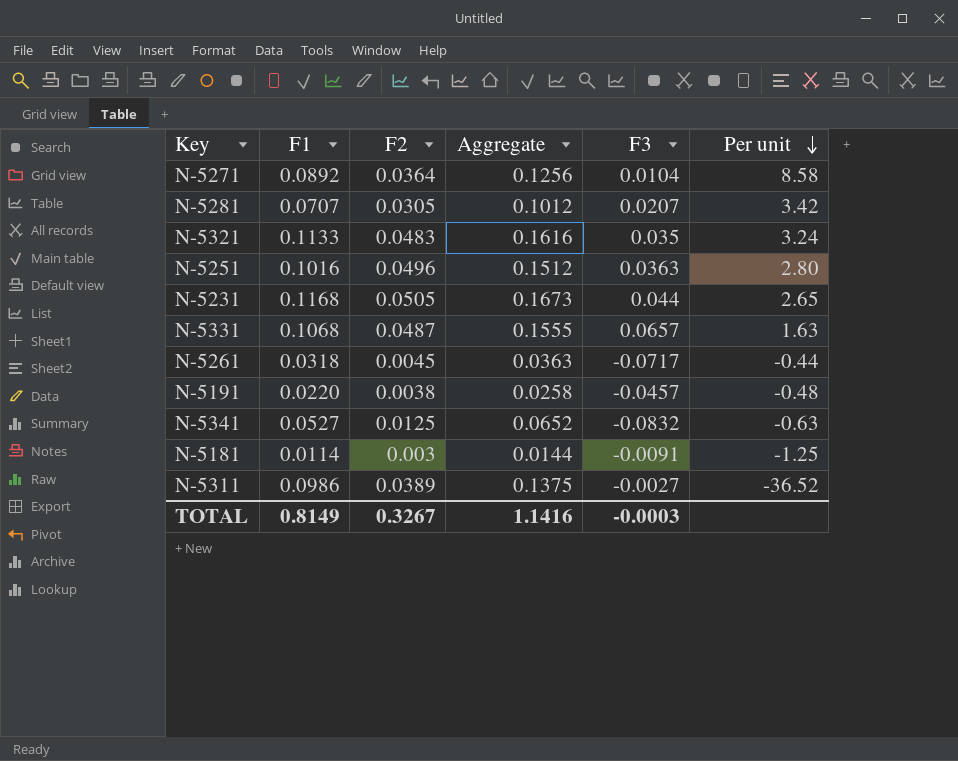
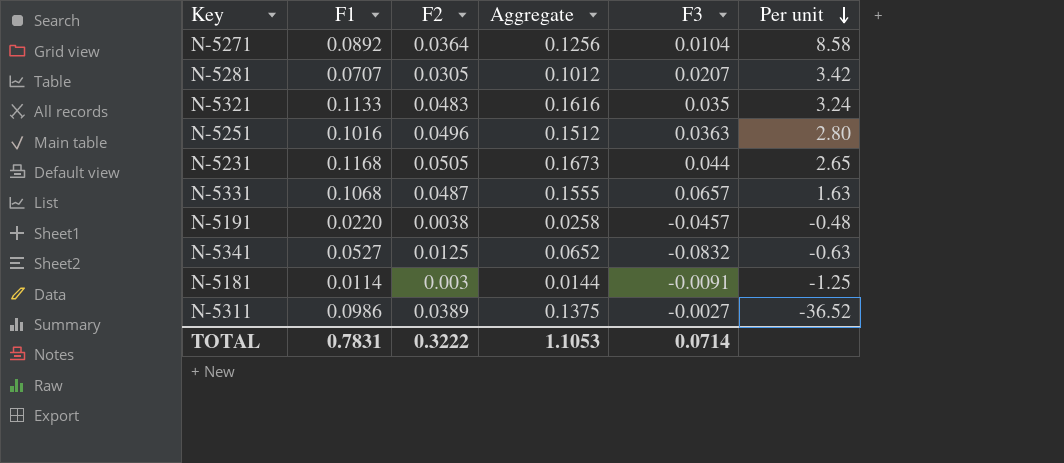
row N-5261: 0.0318 | 0.0045 | 0.0363 | -0.0717 | -0.44 -> none
TOTAL | F1: 0.8149 -> 0.7831
TOTAL | F2: 0.3267 -> 0.3222
TOTAL | Aggregate: 1.1416 -> 1.1053
TOTAL | F3: -0.0003 -> 0.0714

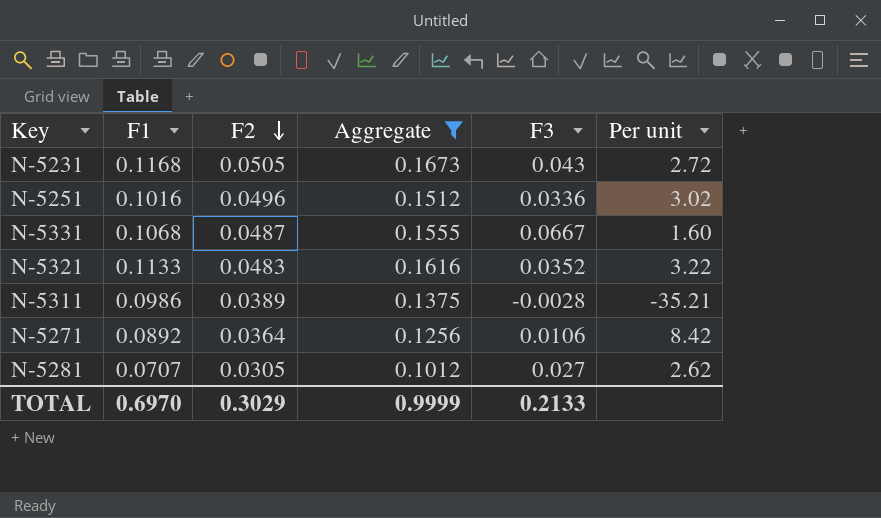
filter: none -> Aggregate >= 0.1012
row order: Per unit descending -> F2 descending
N-5231 | F3: 0.044 -> 0.043
N-5231 | Per unit: 2.65 -> 2.72
N-5251 | F3: 0.0363 -> 0.0336
N-5251 | Per unit: 2.80 -> 3.02
N-5331 | F3: 0.0657 -> 0.0667
N-5331 | Per unit: 1.63 -> 1.60
N-5321 | F3: 0.035 -> 0.0352
N-5321 | Per unit: 3.24 -> 3.22
N-5311 | F3: -0.0027 -> -0.0028
N-5311 | Per unit: -36.52 -> -35.21
N-5271 | F3: 0.0104 -> 0.0106
N-5271 | Per unit: 8.58 -> 8.42
N-5281 | F3: 0.0207 -> 0.027
N-5281 | Per unit: 3.42 -> 2.62
TOTAL | F1: 0.7831 -> 0.6970
TOTAL | F2: 0.3222 -> 0.3029
TOTAL | Aggregate: 1.1053 -> 0.9999
TOTAL | F3: 0.0714 -> 0.2133

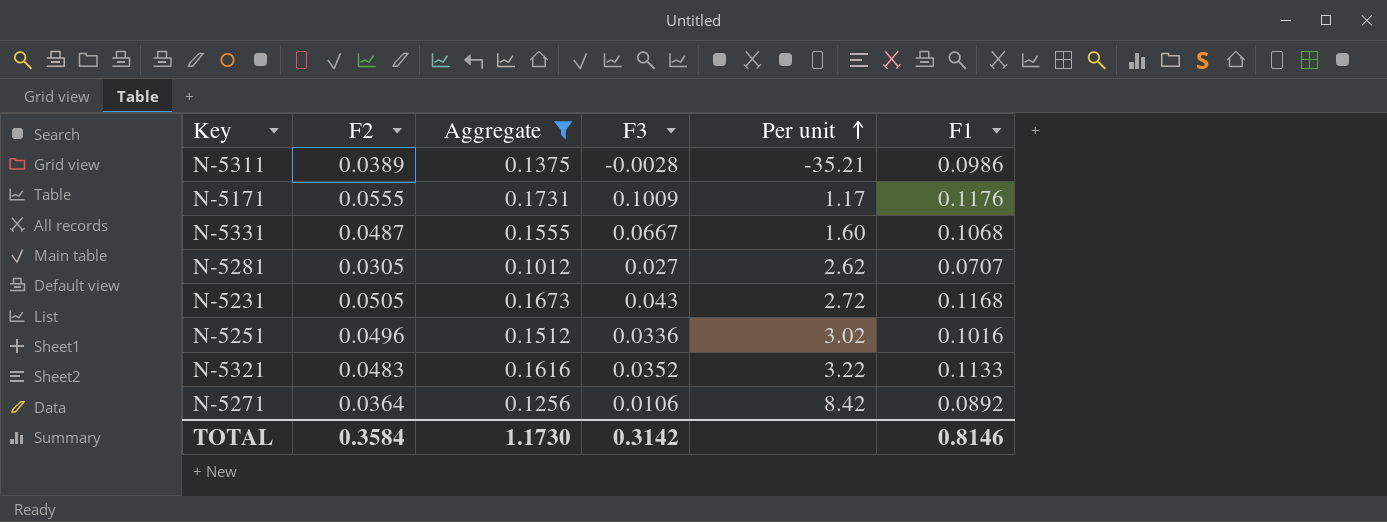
row order: F2 descending -> Per unit ascending
column F1 | position: 2 -> 6
row N-5171: none -> 0.0555 | 0.1731 | 0.1009 | 1.17 | 0.1176
TOTAL | F2: 0.3029 -> 0.3584
TOTAL | Aggregate: 0.9999 -> 1.1730
TOTAL | F3: 0.2133 -> 0.3142
TOTAL | F1: 0.6970 -> 0.8146

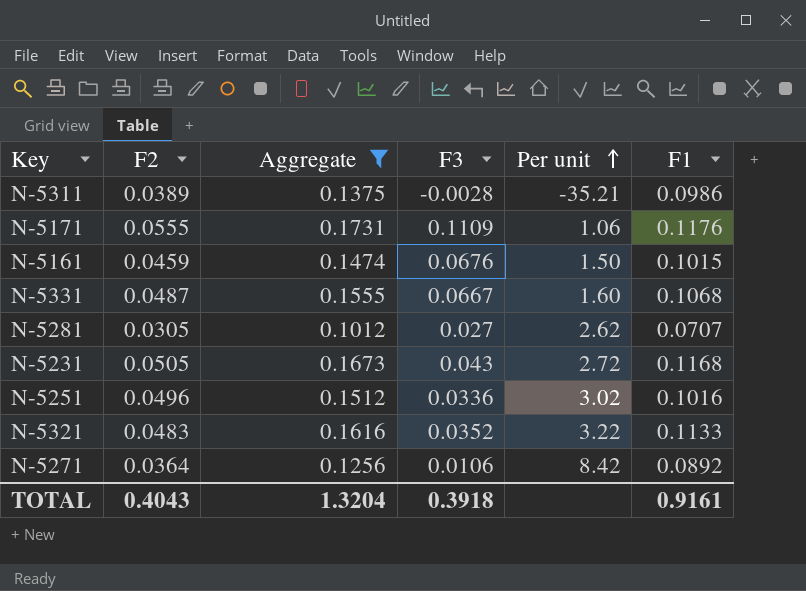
N-5171 | F3: 0.1009 -> 0.1109
N-5171 | Per unit: 1.17 -> 1.06
row N-5161: none -> 0.0459 | 0.1474 | 0.0676 | 1.50 | 0.1015
TOTAL | F2: 0.3584 -> 0.4043
TOTAL | Aggregate: 1.1730 -> 1.3204
TOTAL | F3: 0.3142 -> 0.3918
TOTAL | F1: 0.8146 -> 0.9161

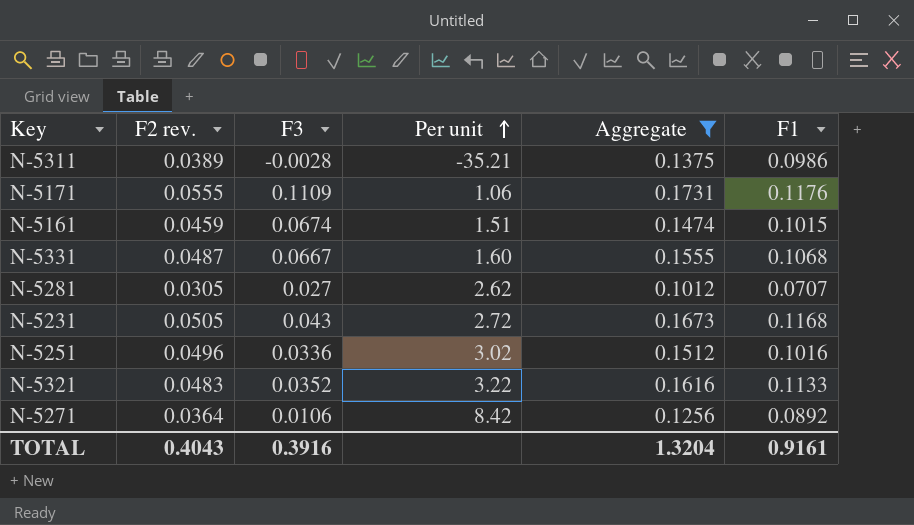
column name: F2 -> F2 rev.
column Aggregate | position: 3 -> 5
N-5161 | F3: 0.0676 -> 0.0674
N-5161 | Per unit: 1.50 -> 1.51
TOTAL | F3: 0.3918 -> 0.3916

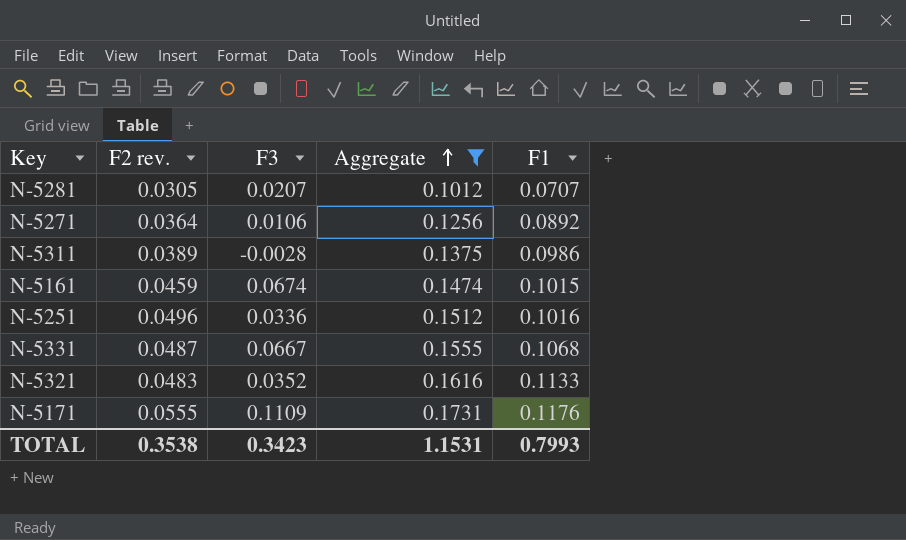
row order: Per unit ascending -> Aggregate ascending
column Per unit | formula: [F1] / [F3] -> none
row N-5231: 0.0505 | 0.043 | 2.72 | 0.1673 | 0.1168 -> none
N-5281 | F3: 0.027 -> 0.0207
TOTAL | F2 rev.: 0.4043 -> 0.3538
TOTAL | F3: 0.3916 -> 0.3423
TOTAL | Aggregate: 1.3204 -> 1.1531
TOTAL | F1: 0.9161 -> 0.7993

